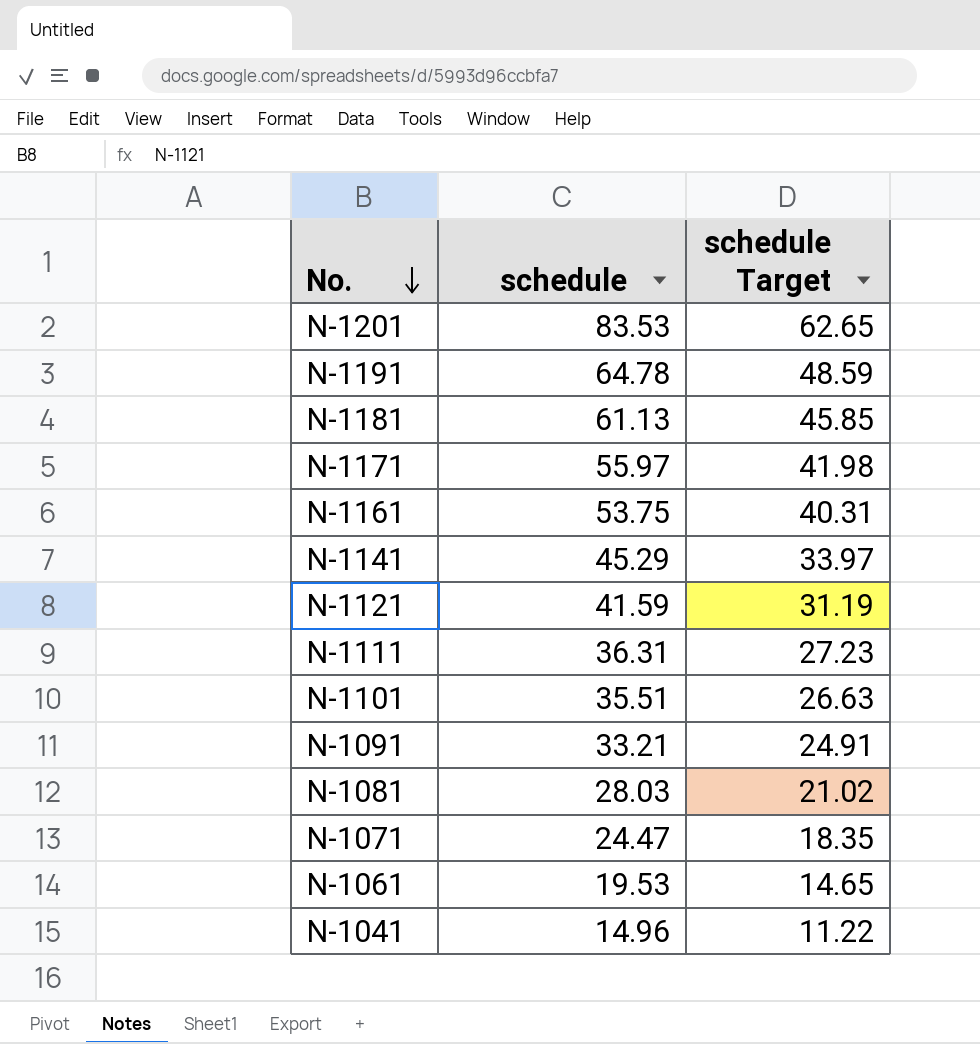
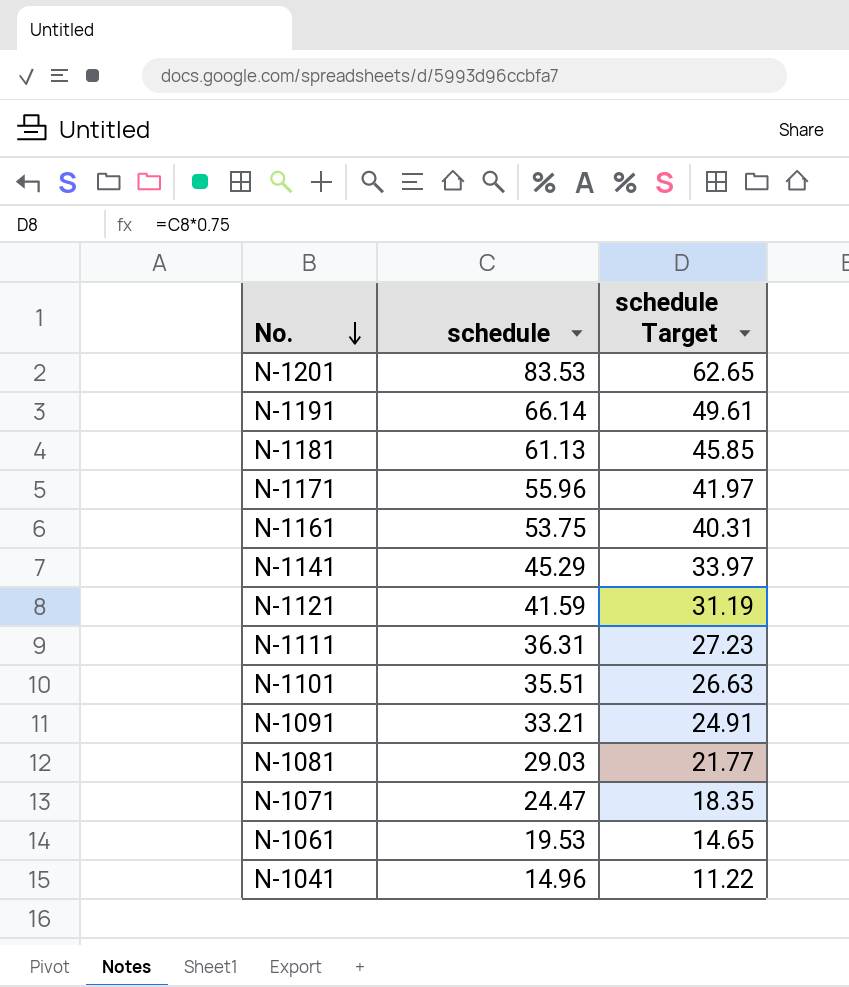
N-1191 | schedule: 64.78 -> 66.14
N-1191 | schedule Target: 48.59 -> 49.61
N-1171 | schedule: 55.97 -> 55.96
N-1171 | schedule Target: 41.98 -> 41.97
N-1081 | schedule: 28.03 -> 29.03
N-1081 | schedule Target: 21.02 -> 21.77

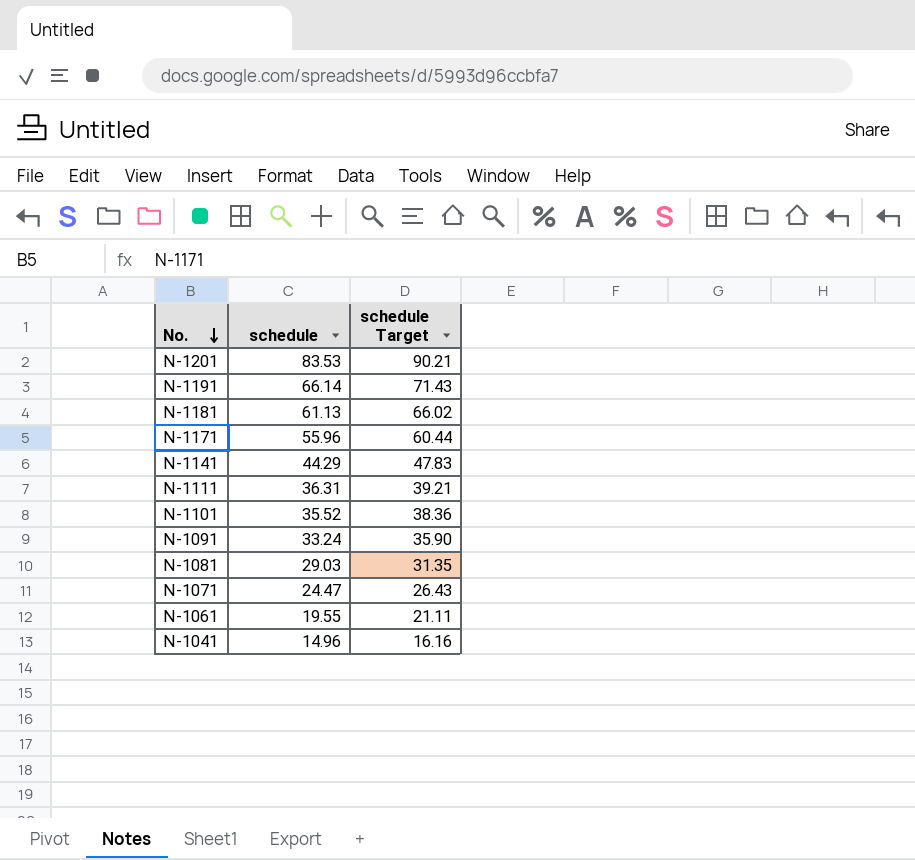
column schedule Target | formula: [schedule] * 0.75 -> [schedule] * 1.08
row N-1161: 53.75 | 40.31 -> none
row N-1121: 41.59 | 31.19 -> none
N-1141 | schedule: 45.29 -> 44.29
N-1101 | schedule: 35.51 -> 35.52
N-1091 | schedule: 33.21 -> 33.24
N-1061 | schedule: 19.53 -> 19.55

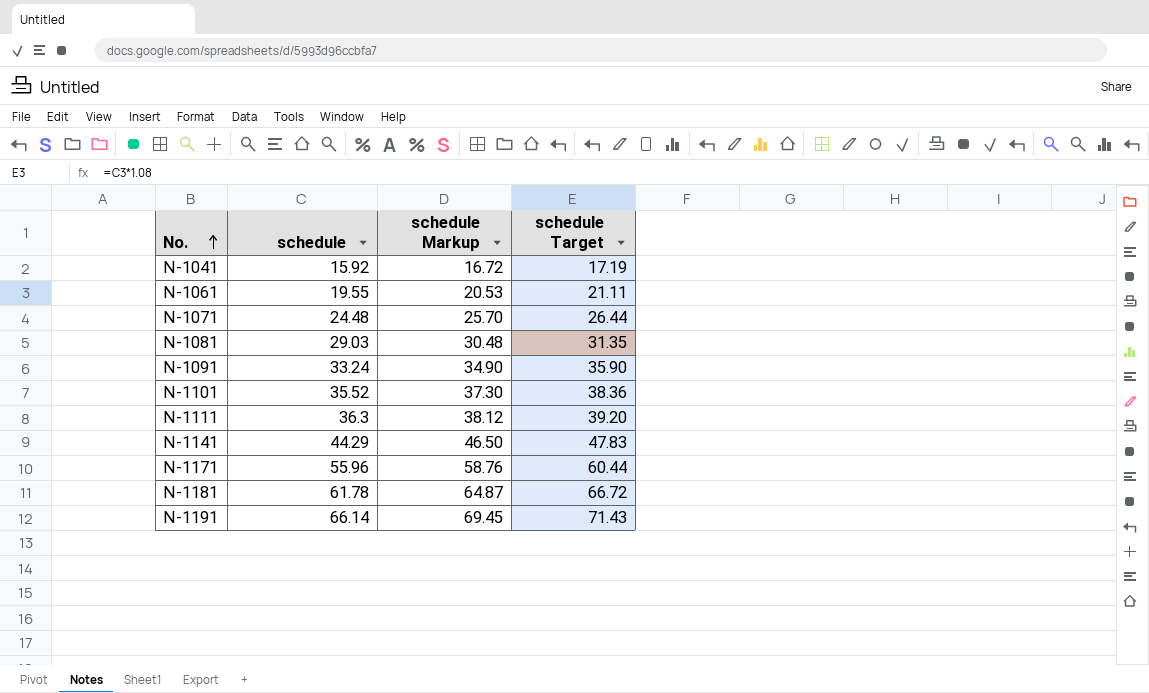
row order: No. descending -> No. ascending
column schedule Markup | formula: none -> [schedule] * 1.05
row N-1201: 83.53 | 90.21 -> none
N-1041 | schedule: 14.96 -> 15.92
N-1041 | schedule Target: 16.16 -> 17.19
N-1071 | schedule: 24.47 -> 24.48
N-1071 | schedule Target: 26.43 -> 26.44
N-1111 | schedule: 36.31 -> 36.3
N-1111 | schedule Target: 39.21 -> 39.20
N-1181 | schedule: 61.13 -> 61.78
N-1181 | schedule Target: 66.02 -> 66.72

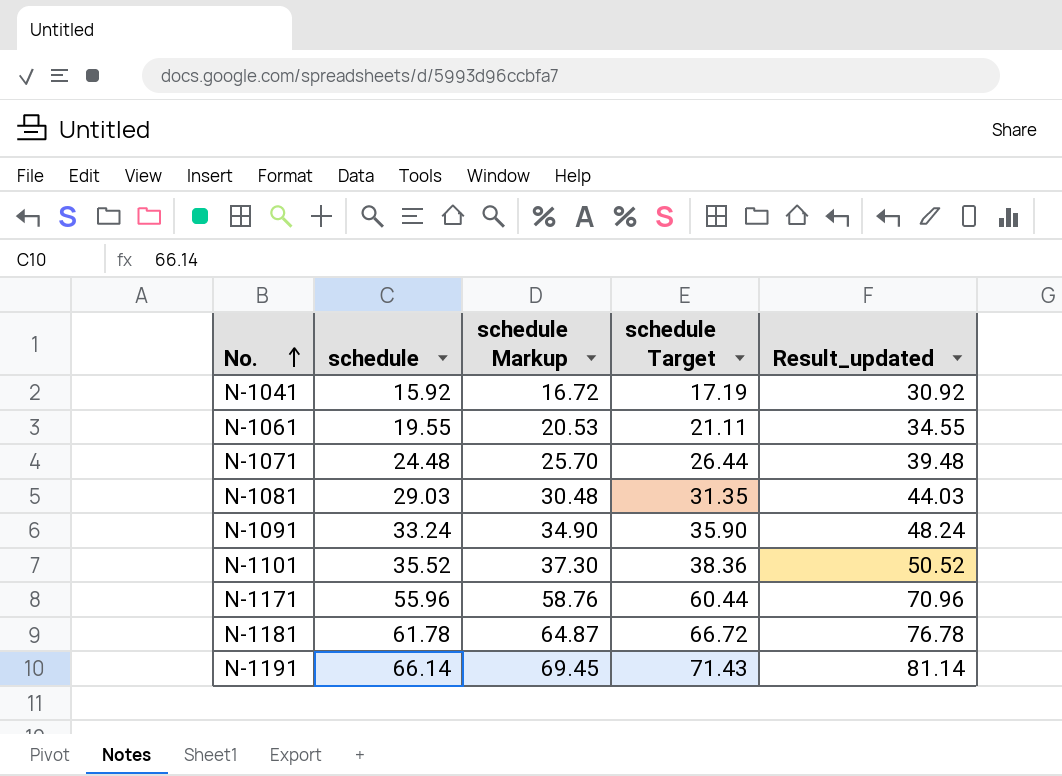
column Result_updated | formula: none -> [schedule] + 15
row N-1111: 36.3 | 38.12 | 39.20 -> none
row N-1141: 44.29 | 46.50 | 47.83 -> none

